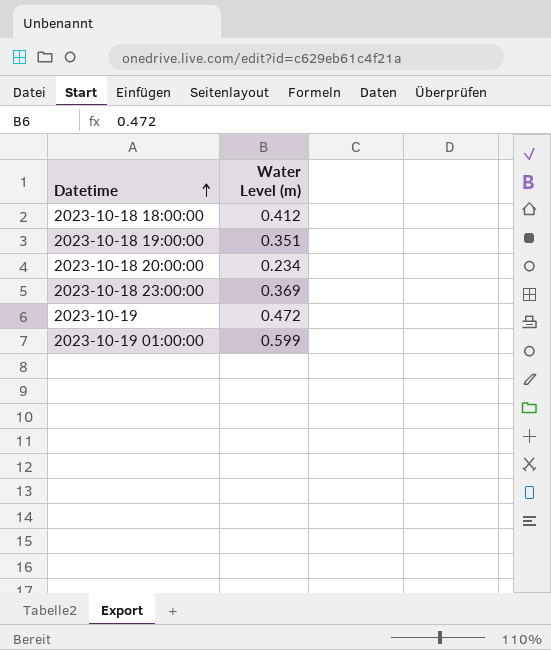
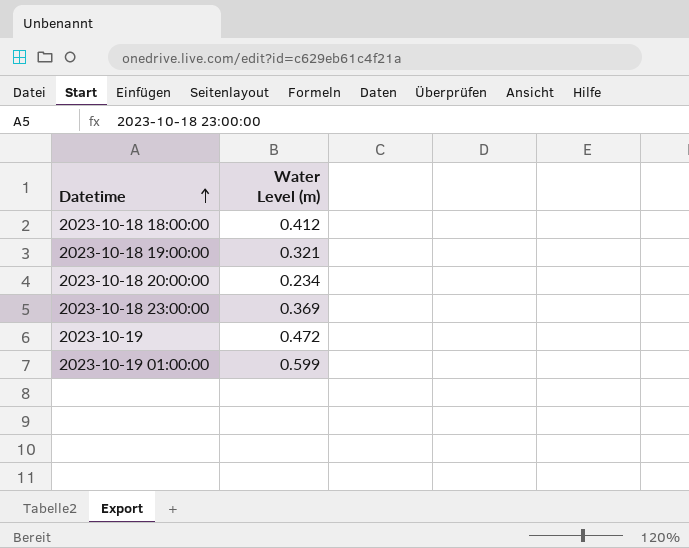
2023-10-18 19:00:00 | Water Level (m): 0.351 -> 0.321

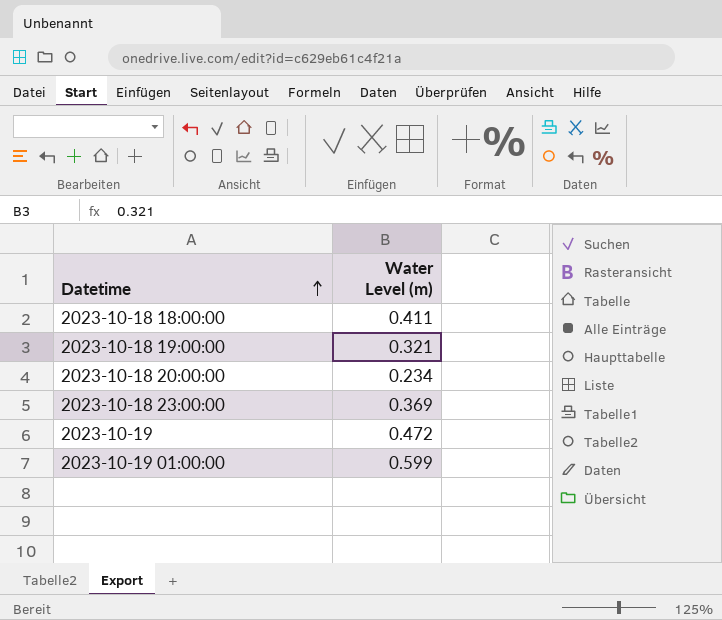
2023-10-18 18:00:00 | Water Level (m): 0.412 -> 0.411

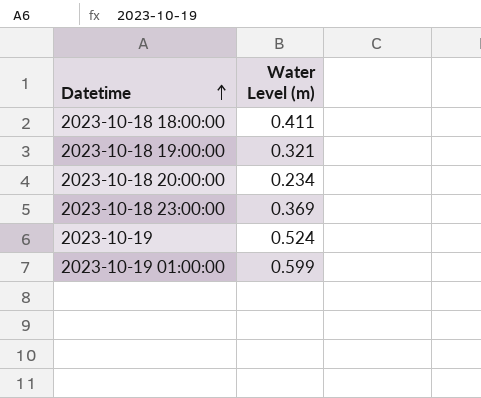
2023-10-19 | Water Level (m): 0.472 -> 0.524

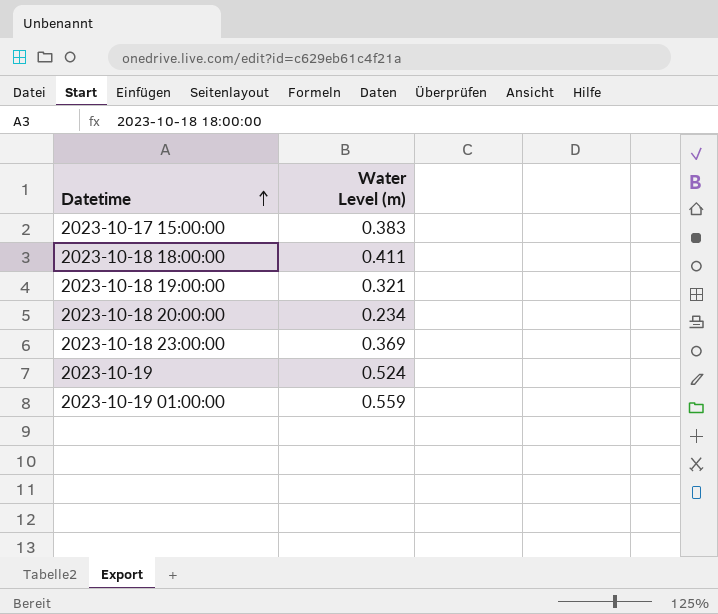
row 2023-10-17 15:00:00: none -> 0.383
2023-10-19 01:00:00 | Water Level (m): 0.599 -> 0.559

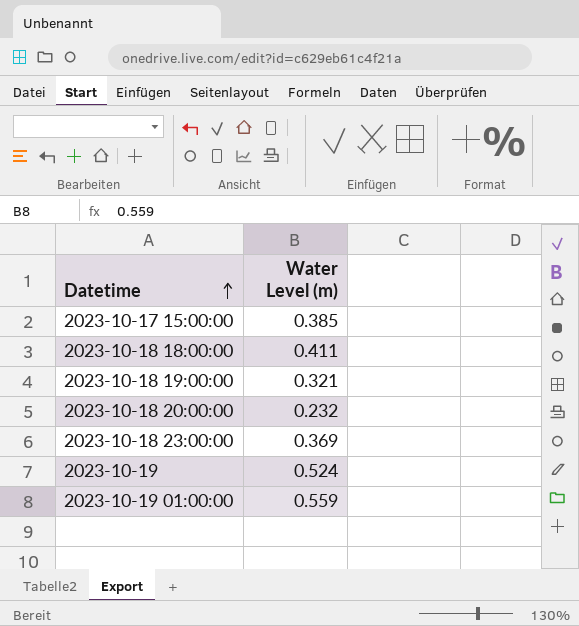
2023-10-17 15:00:00 | Water Level (m): 0.383 -> 0.385
2023-10-18 20:00:00 | Water Level (m): 0.234 -> 0.232

